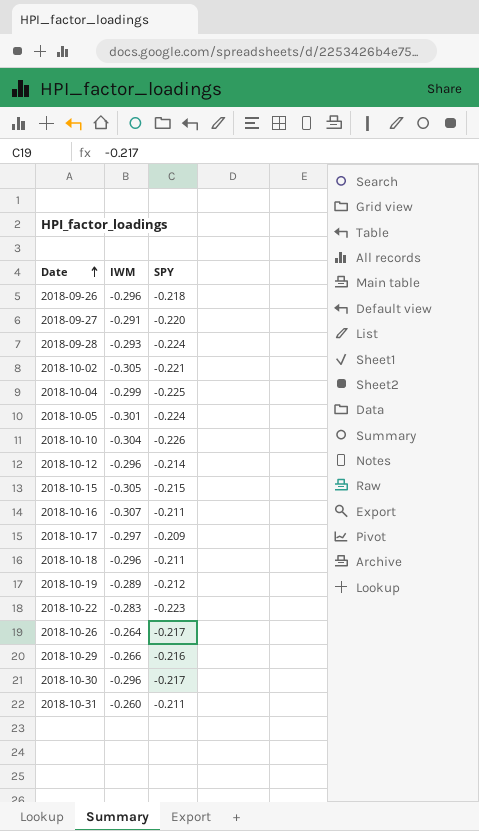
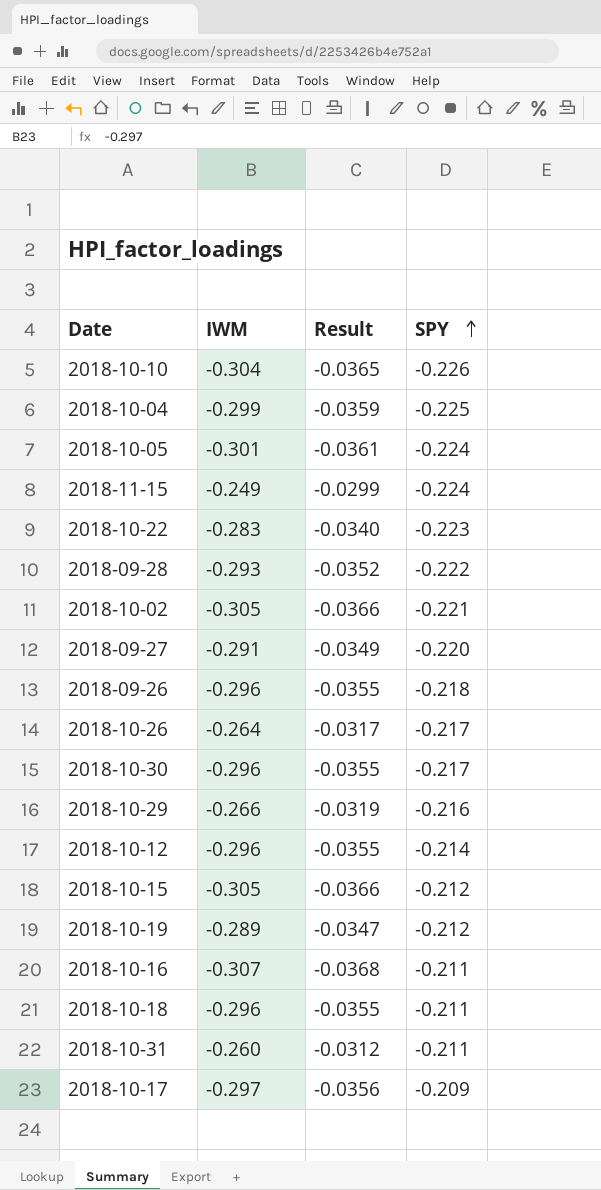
row order: Date ascending -> SPY ascending
column Result | formula: none -> [IWM] * 0.12
row 2018-11-15: none -> -0.249 | -0.0299 | -0.224
2018-09-28 | SPY: -0.224 -> -0.222
2018-10-15 | SPY: -0.215 -> -0.212

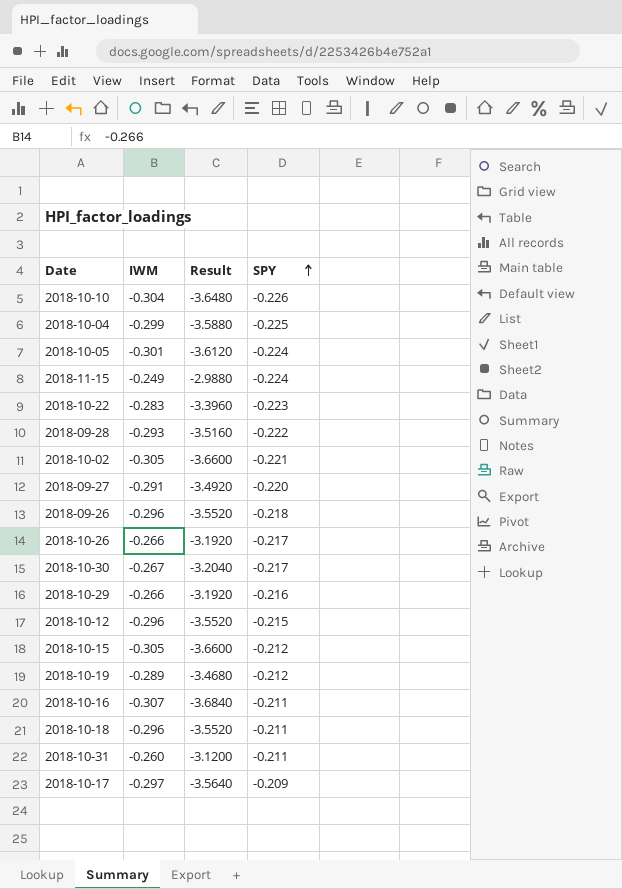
column Result | formula: [IWM] * 0.12 -> [IWM] * 12
2018-10-26 | IWM: -0.264 -> -0.266
2018-10-30 | IWM: -0.296 -> -0.267
2018-10-12 | SPY: -0.214 -> -0.215

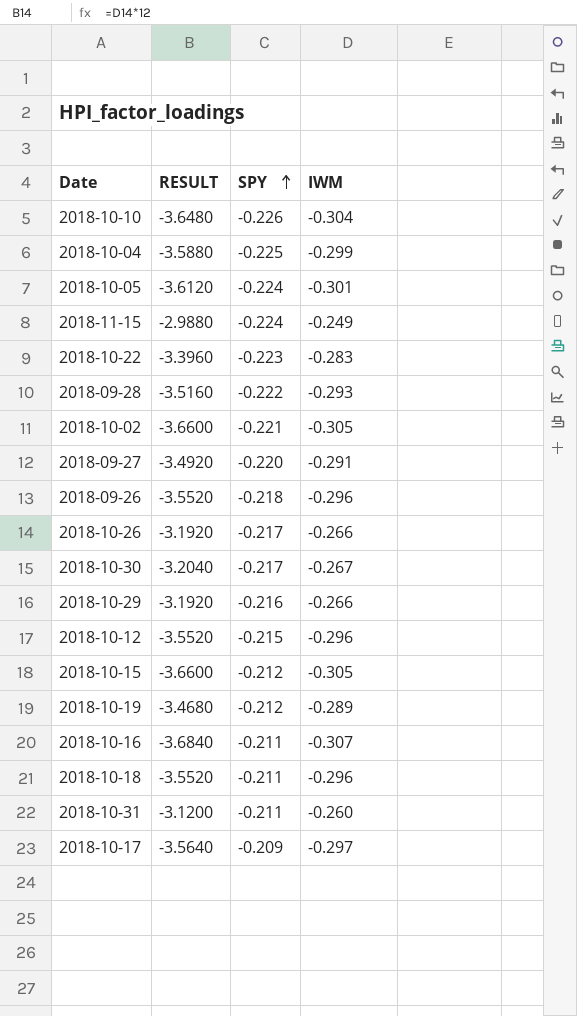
column name: Result -> RESULT
column IWM | position: 2 -> 4

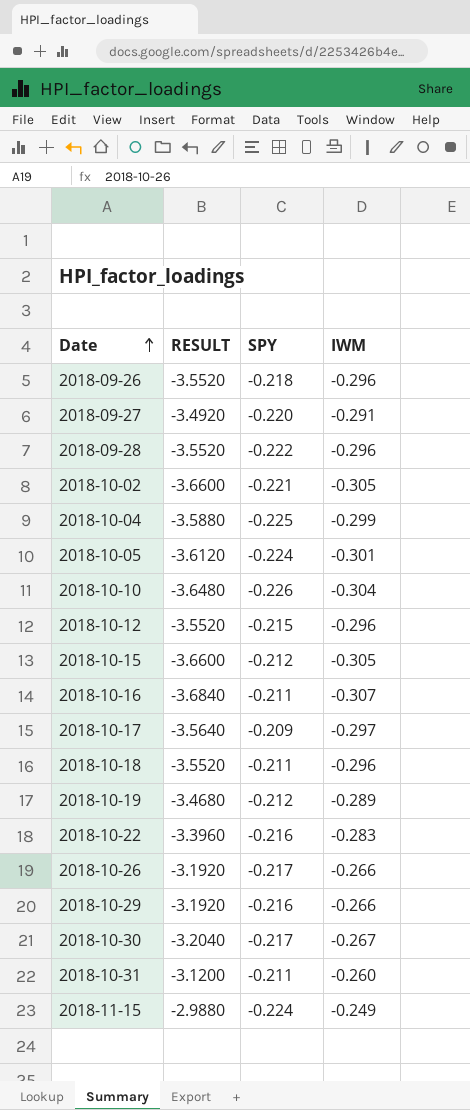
row order: SPY ascending -> Date ascending
2018-09-28 | RESULT: -3.5160 -> -3.5520
2018-09-28 | IWM: -0.293 -> -0.296
2018-10-22 | SPY: -0.223 -> -0.216

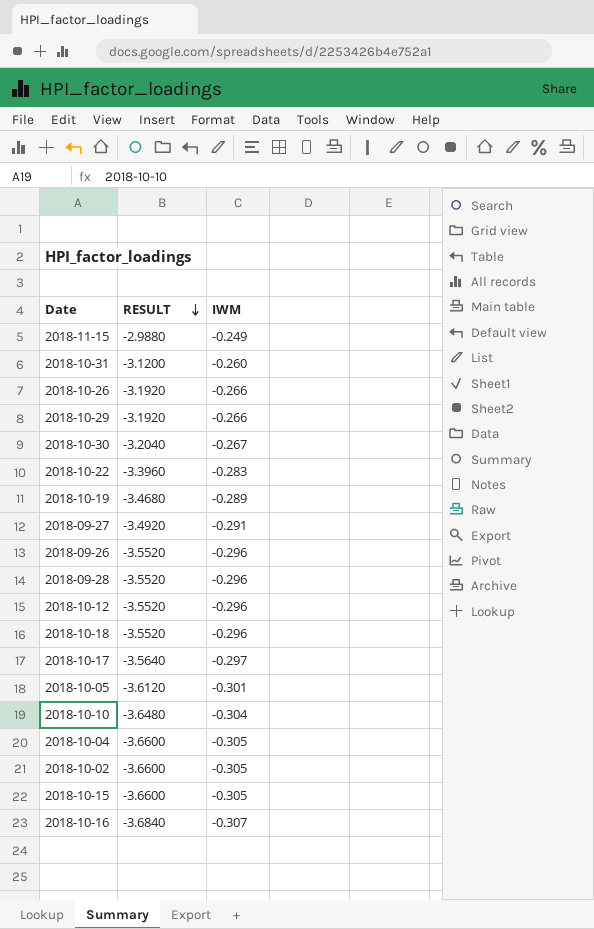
row order: Date ascending -> RESULT descending
column SPY | position: 3 -> none
2018-10-04 | RESULT: -3.5880 -> -3.6600
2018-10-04 | IWM: -0.299 -> -0.305

